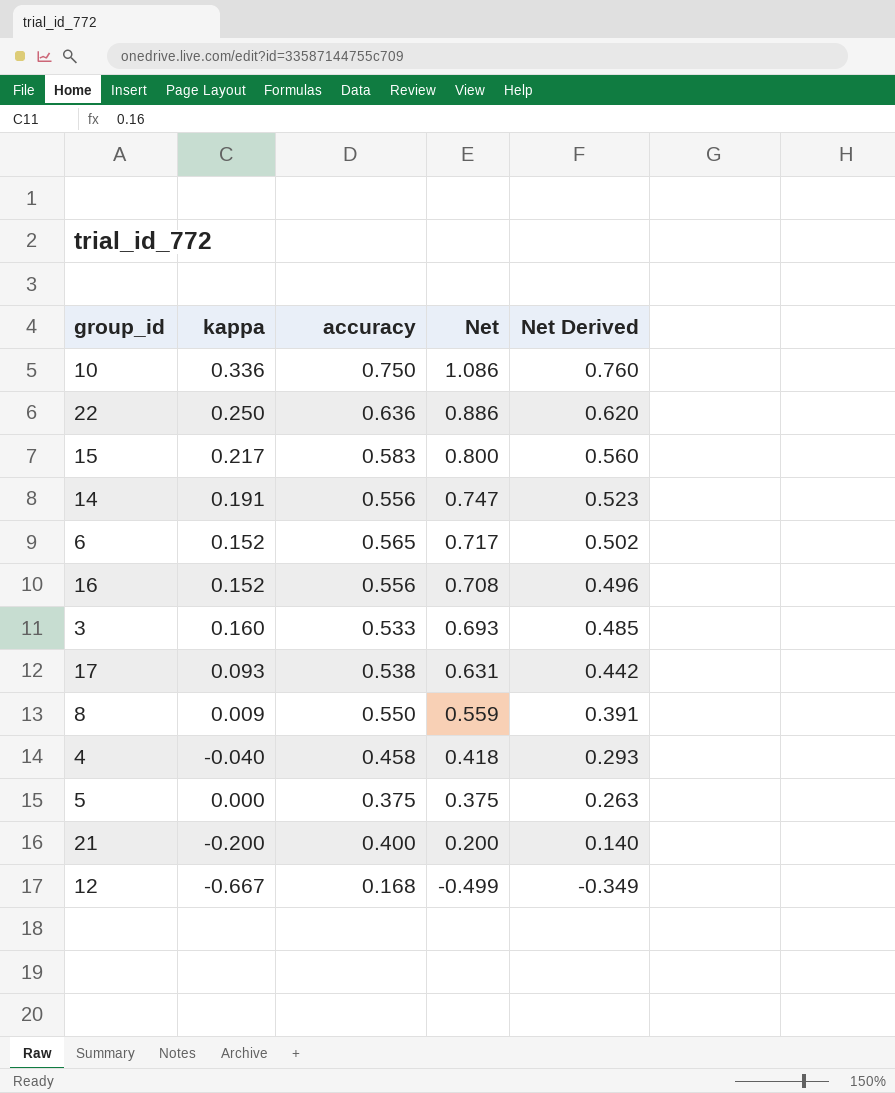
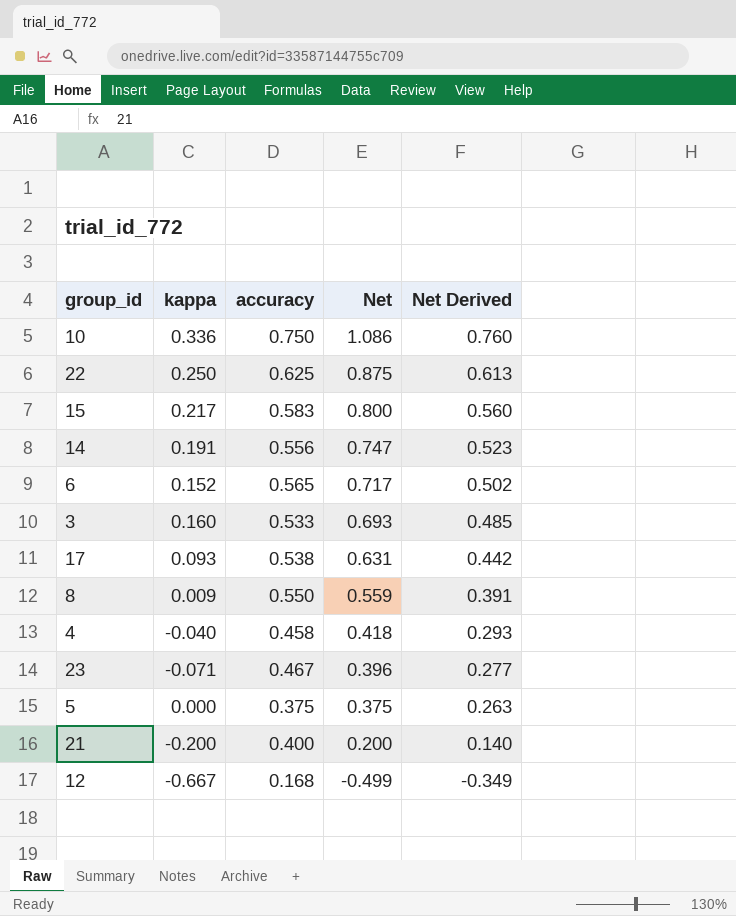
row 16: 0.152 | 0.556 | 0.708 | 0.496 -> none
22 | accuracy: 0.636 -> 0.625
22 | Net: 0.886 -> 0.875
22 | Net Derived: 0.620 -> 0.613
row 23: none -> -0.071 | 0.467 | 0.396 | 0.277

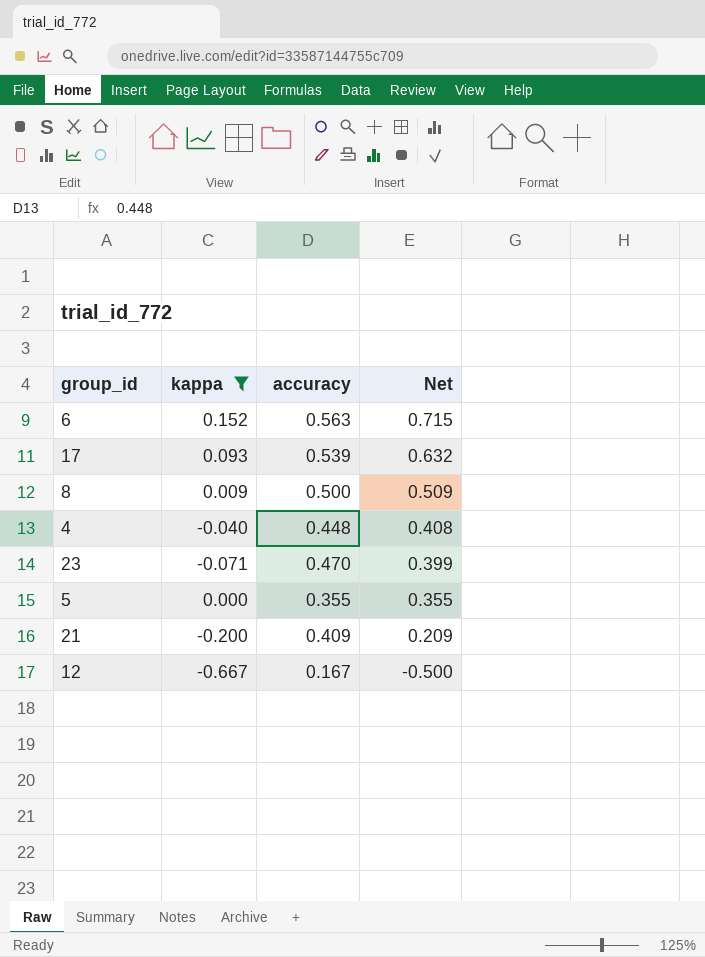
filter: none -> kappa <= 0.152
column Net Derived | formula: [Net] * 0.7 -> none
6 | accuracy: 0.565 -> 0.563
6 | Net: 0.717 -> 0.715
17 | accuracy: 0.538 -> 0.539
17 | Net: 0.631 -> 0.632
8 | accuracy: 0.550 -> 0.500
8 | Net: 0.559 -> 0.509
4 | accuracy: 0.458 -> 0.448
4 | Net: 0.418 -> 0.408
23 | accuracy: 0.467 -> 0.470
23 | Net: 0.396 -> 0.399
5 | accuracy: 0.375 -> 0.355
5 | Net: 0.375 -> 0.355
21 | accuracy: 0.400 -> 0.409
21 | Net: 0.200 -> 0.209
12 | accuracy: 0.168 -> 0.167
12 | Net: -0.499 -> -0.500

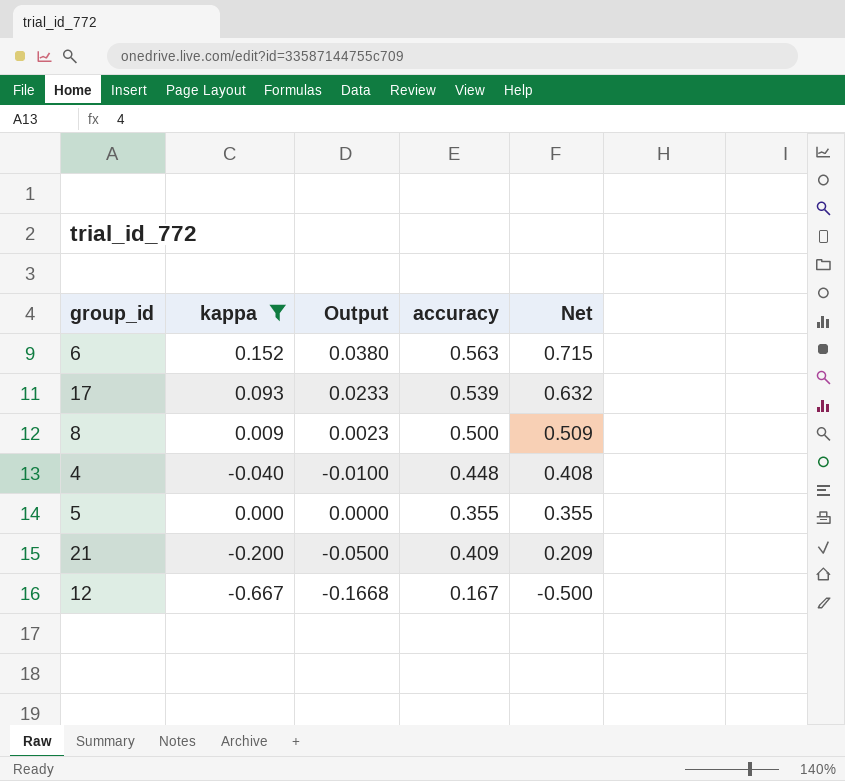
column Output | formula: none -> [kappa] * 0.25
row 23: -0.071 | 0.470 | 0.399 -> none

